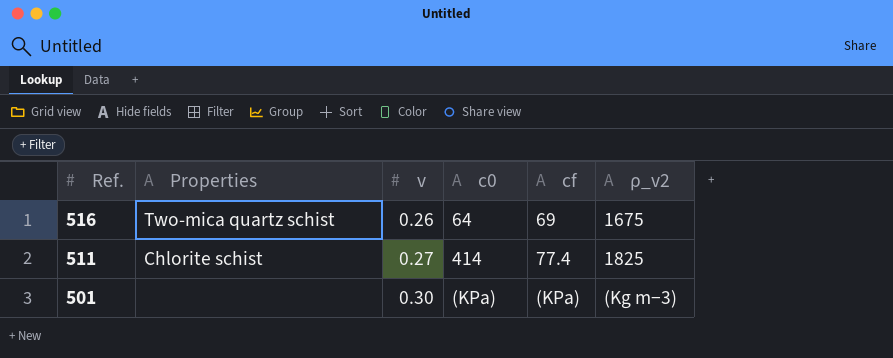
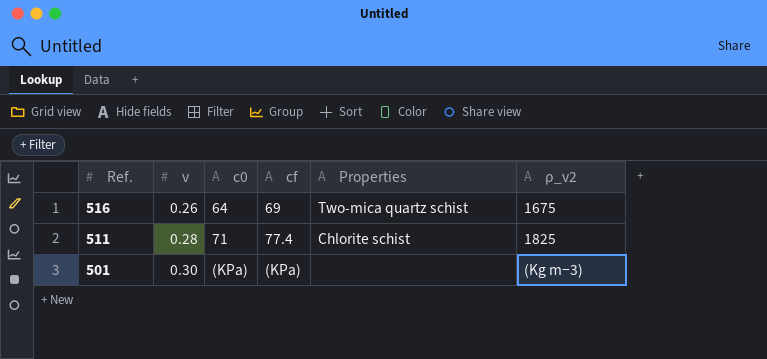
column Properties | position: 2 -> 5
511 | v: 0.27 -> 0.28
511 | c0: 414 -> 71

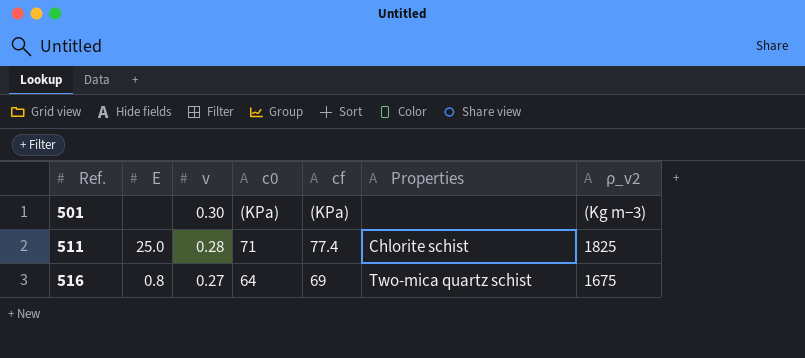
row order: Ref. descending -> Ref. ascending
column E | position: none -> 2
516 | v: 0.26 -> 0.27

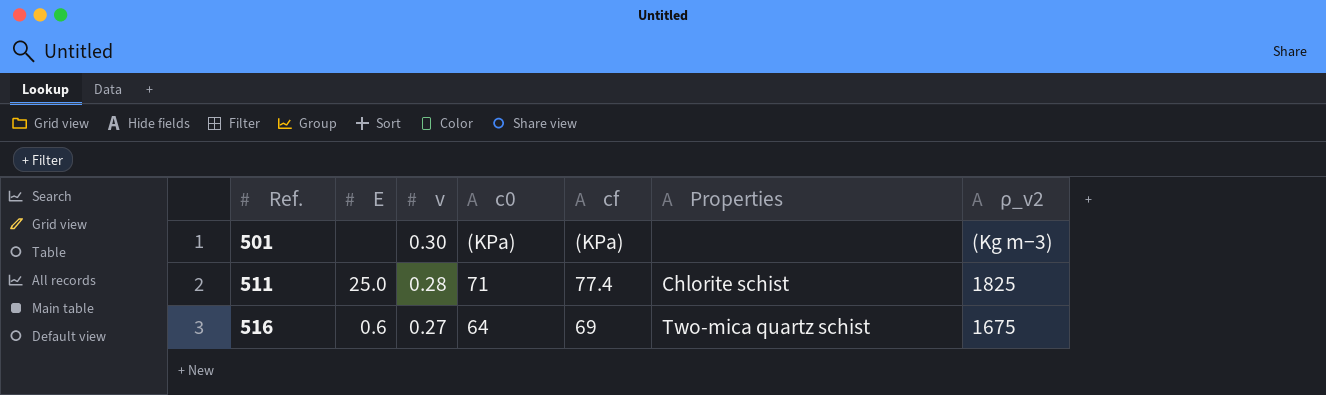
516 | E: 0.8 -> 0.6

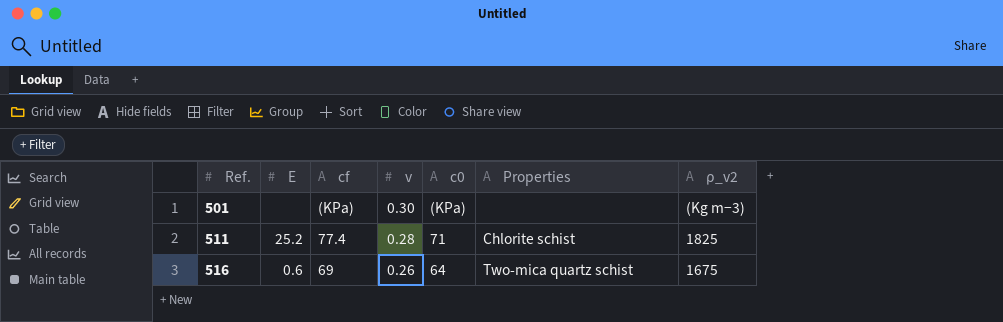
column cf | position: 5 -> 3
511 | E: 25.0 -> 25.2
516 | v: 0.27 -> 0.26

